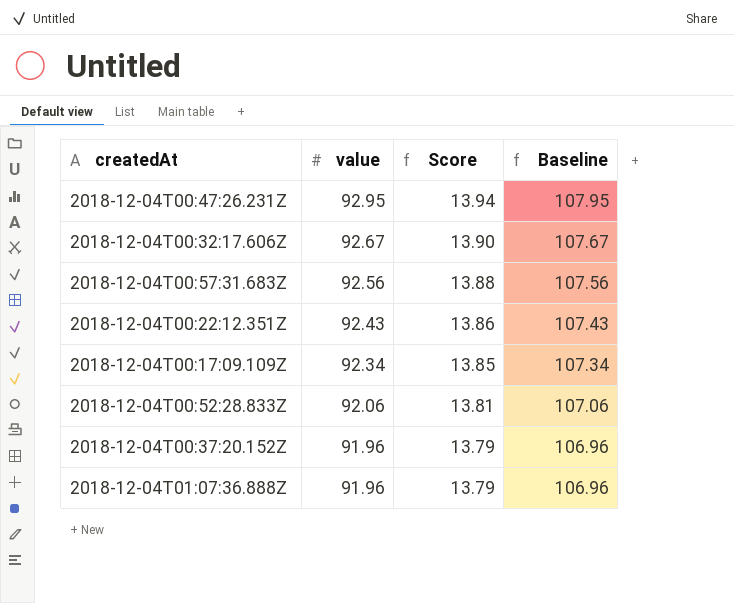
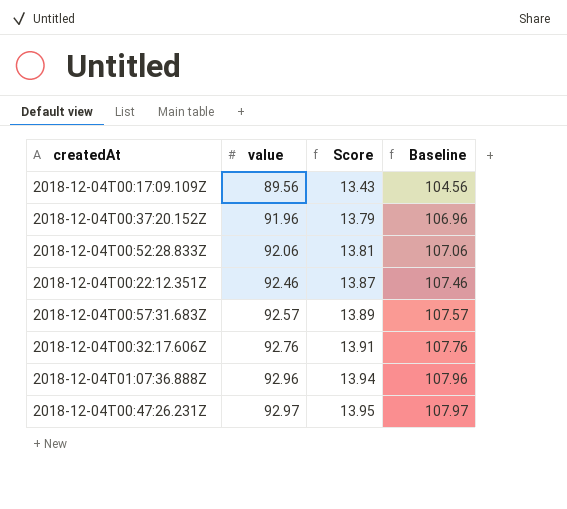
row order: value descending -> value ascending
2018-12-04T00:17:09.109Z | value: 92.34 -> 89.56
2018-12-04T00:17:09.109Z | Score: 13.85 -> 13.43
2018-12-04T00:17:09.109Z | Baseline: 107.34 -> 104.56
2018-12-04T00:22:12.351Z | value: 92.43 -> 92.46
2018-12-04T00:22:12.351Z | Score: 13.86 -> 13.87
2018-12-04T00:22:12.351Z | Baseline: 107.43 -> 107.46
2018-12-04T00:57:31.683Z | value: 92.56 -> 92.57
2018-12-04T00:57:31.683Z | Score: 13.88 -> 13.89
2018-12-04T00:57:31.683Z | Baseline: 107.56 -> 107.57
2018-12-04T00:32:17.606Z | value: 92.67 -> 92.76
2018-12-04T00:32:17.606Z | Score: 13.90 -> 13.91
2018-12-04T00:32:17.606Z | Baseline: 107.67 -> 107.76
2018-12-04T01:07:36.888Z | value: 91.96 -> 92.96
2018-12-04T01:07:36.888Z | Score: 13.79 -> 13.94
2018-12-04T01:07:36.888Z | Baseline: 106.96 -> 107.96
2018-12-04T00:47:26.231Z | value: 92.95 -> 92.97
2018-12-04T00:47:26.231Z | Score: 13.94 -> 13.95
2018-12-04T00:47:26.231Z | Baseline: 107.95 -> 107.97

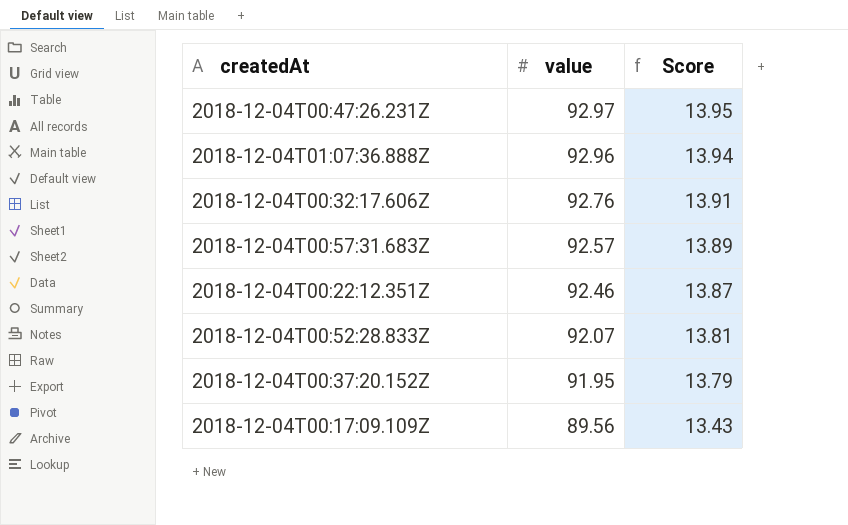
row order: value ascending -> value descending
column Baseline | formula: [value] + 15 -> none
2018-12-04T00:52:28.833Z | value: 92.06 -> 92.07
2018-12-04T00:37:20.152Z | value: 91.96 -> 91.95

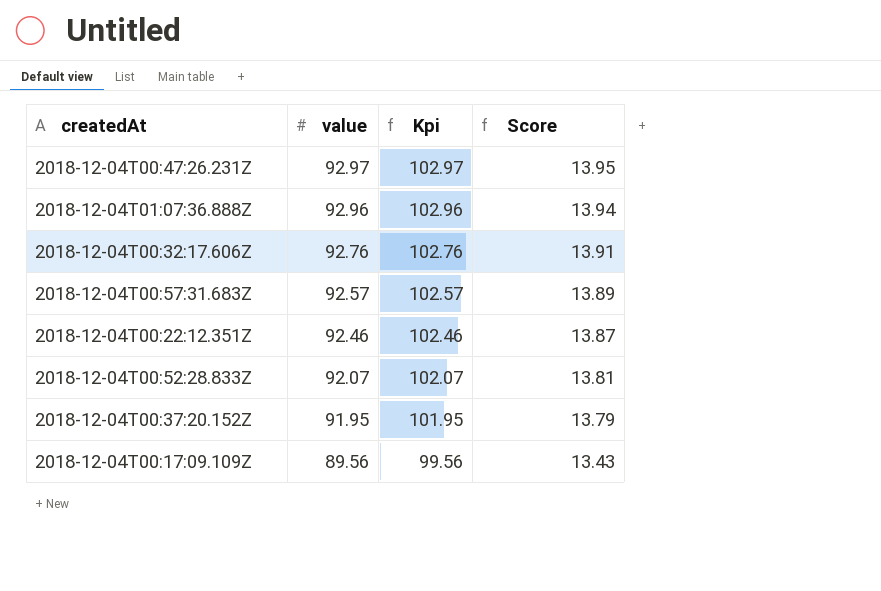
column Kpi | formula: none -> [value] + 10

